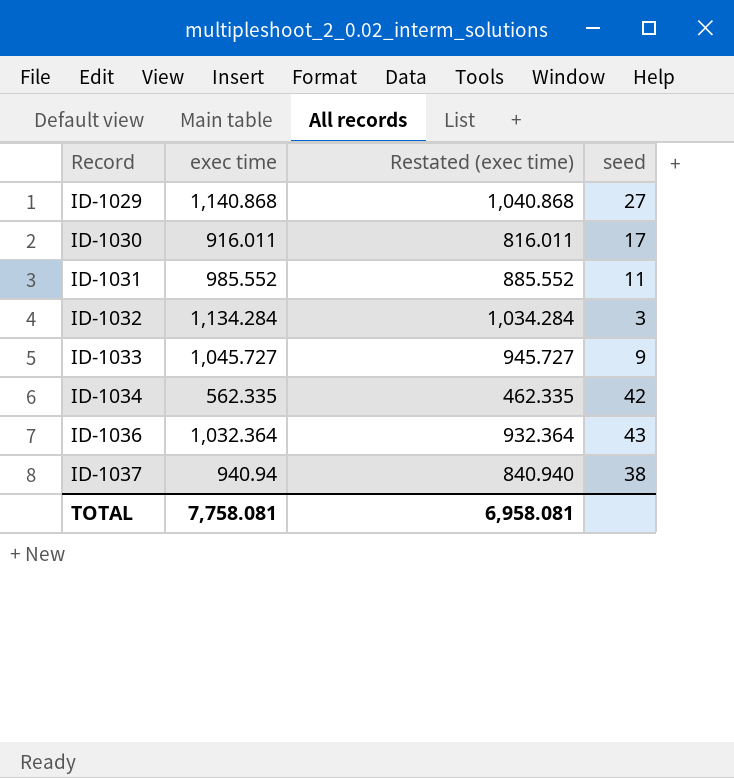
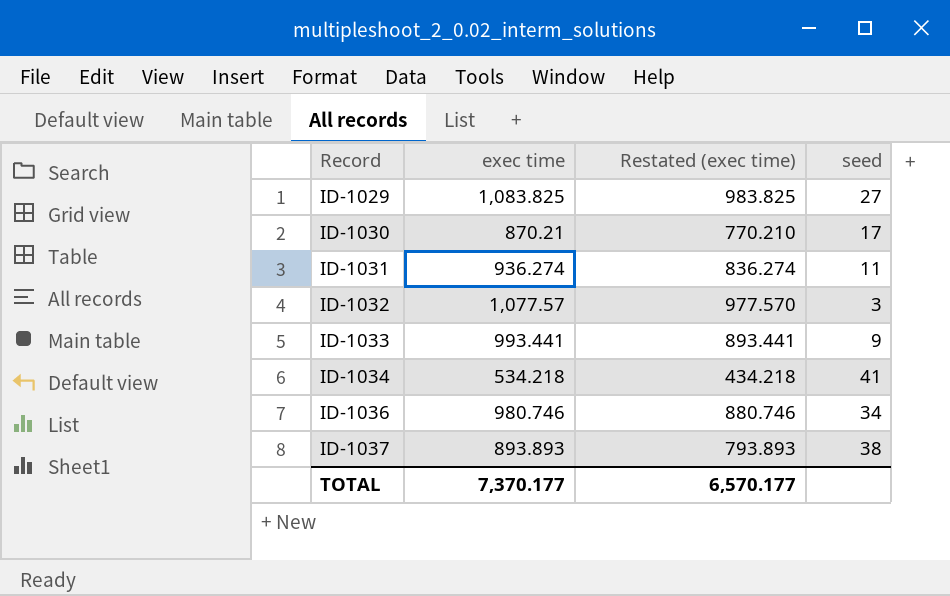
ID-1029 | exec time: 1,140.868 -> 1,083.825
ID-1029 | Restated (exec time): 1,040.868 -> 983.825
ID-1030 | exec time: 916.011 -> 870.21
ID-1030 | Restated (exec time): 816.011 -> 770.210
ID-1031 | exec time: 985.552 -> 936.274
ID-1031 | Restated (exec time): 885.552 -> 836.274
ID-1032 | exec time: 1,134.284 -> 1,077.57
ID-1032 | Restated (exec time): 1,034.284 -> 977.570
ID-1033 | exec time: 1,045.727 -> 993.441
ID-1033 | Restated (exec time): 945.727 -> 893.441
ID-1034 | exec time: 562.335 -> 534.218
ID-1034 | Restated (exec time): 462.335 -> 434.218
ID-1034 | seed: 42 -> 41
ID-1036 | exec time: 1,032.364 -> 980.746
ID-1036 | Restated (exec time): 932.364 -> 880.746
ID-1036 | seed: 43 -> 34
ID-1037 | exec time: 940.94 -> 893.893
ID-1037 | Restated (exec time): 840.940 -> 793.893
TOTAL | exec time: 7,758.081 -> 7,370.177
TOTAL | Restated (exec time): 6,958.081 -> 6,570.177

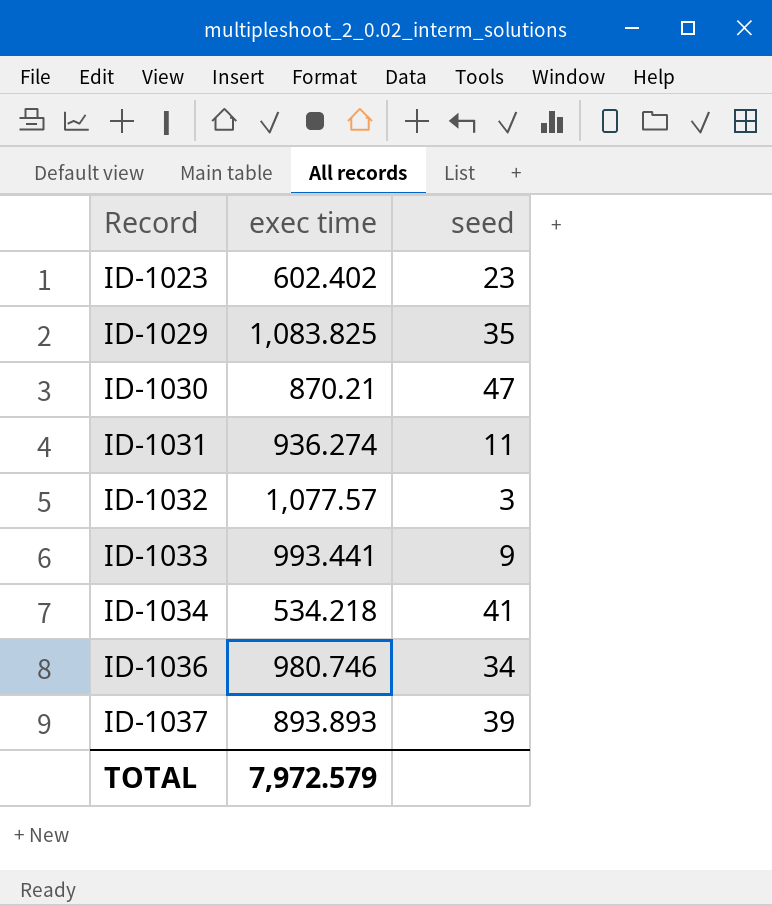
column Restated (exec time) | formula: [exec time] - 100 -> none
row ID-1023: none -> 602.402 | 23
ID-1029 | seed: 27 -> 35
ID-1030 | seed: 17 -> 47
ID-1037 | seed: 38 -> 39
TOTAL | exec time: 7,370.177 -> 7,972.579

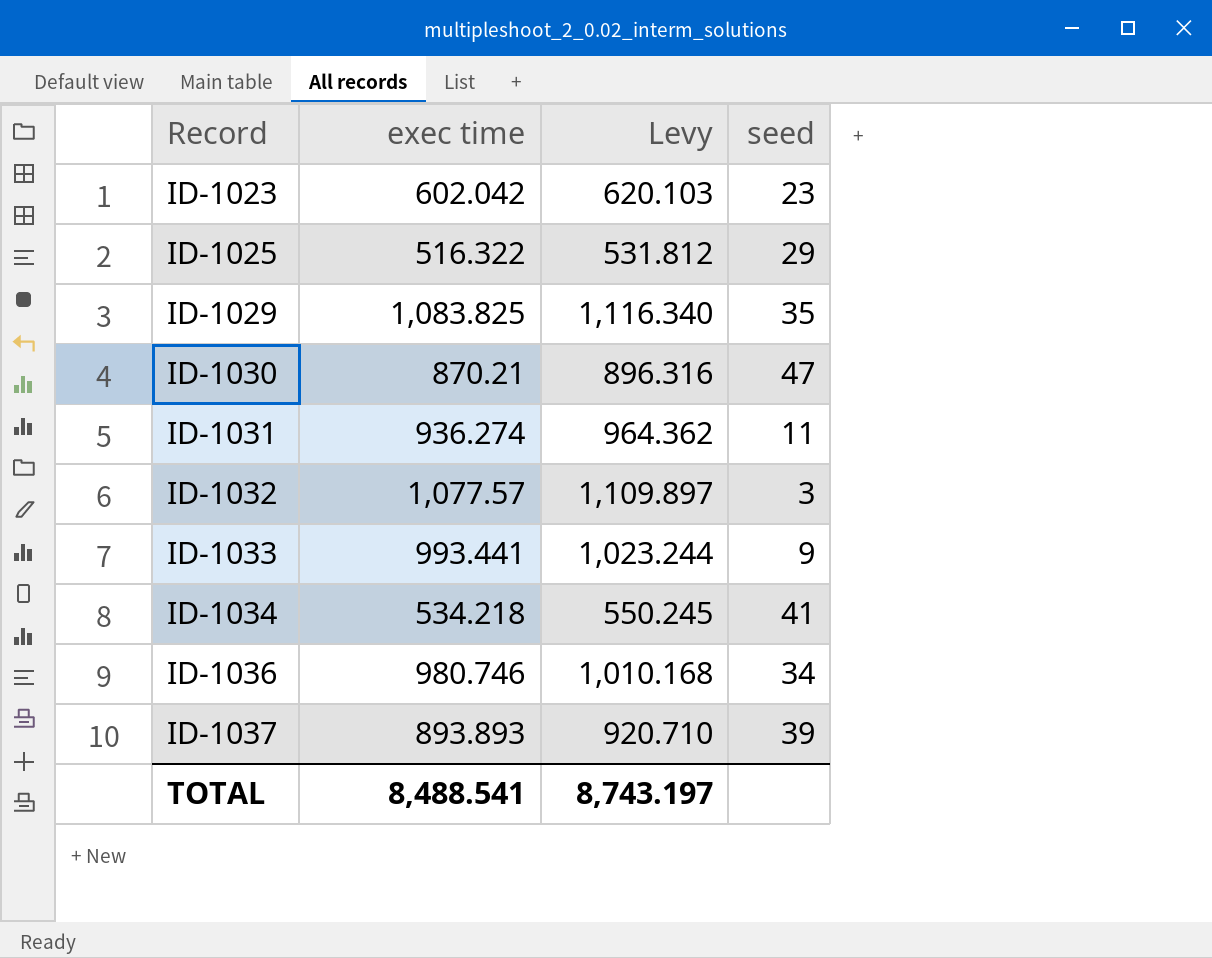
column Levy | formula: none -> [exec time] * 1.03
ID-1023 | exec time: 602.402 -> 602.042
row ID-1025: none -> 516.322 | 531.812 | 29
TOTAL | exec time: 7,972.579 -> 8,488.541

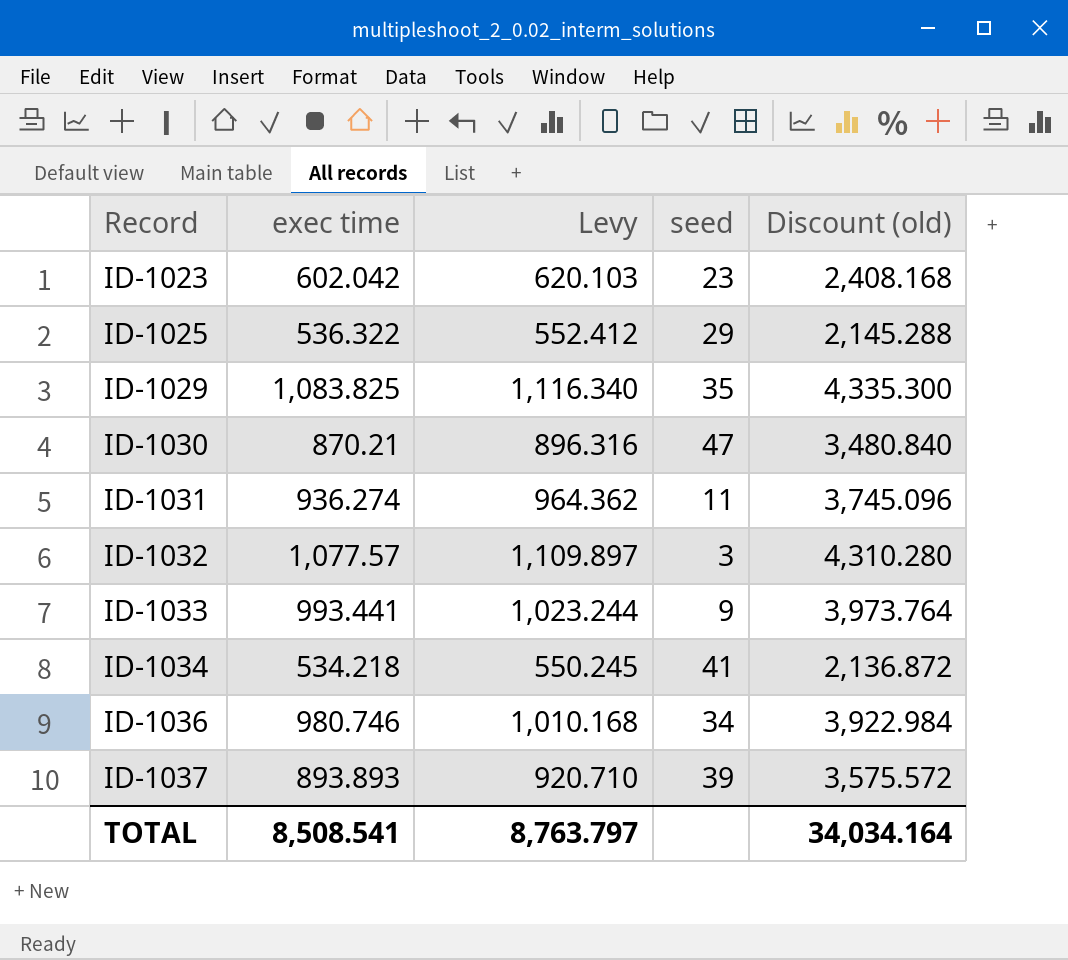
column Discount (old) | formula: none -> [exec time] * 4
ID-1025 | exec time: 516.322 -> 536.322
ID-1025 | Levy: 531.812 -> 552.412
TOTAL | exec time: 8,488.541 -> 8,508.541
TOTAL | Levy: 8,743.197 -> 8,763.797

